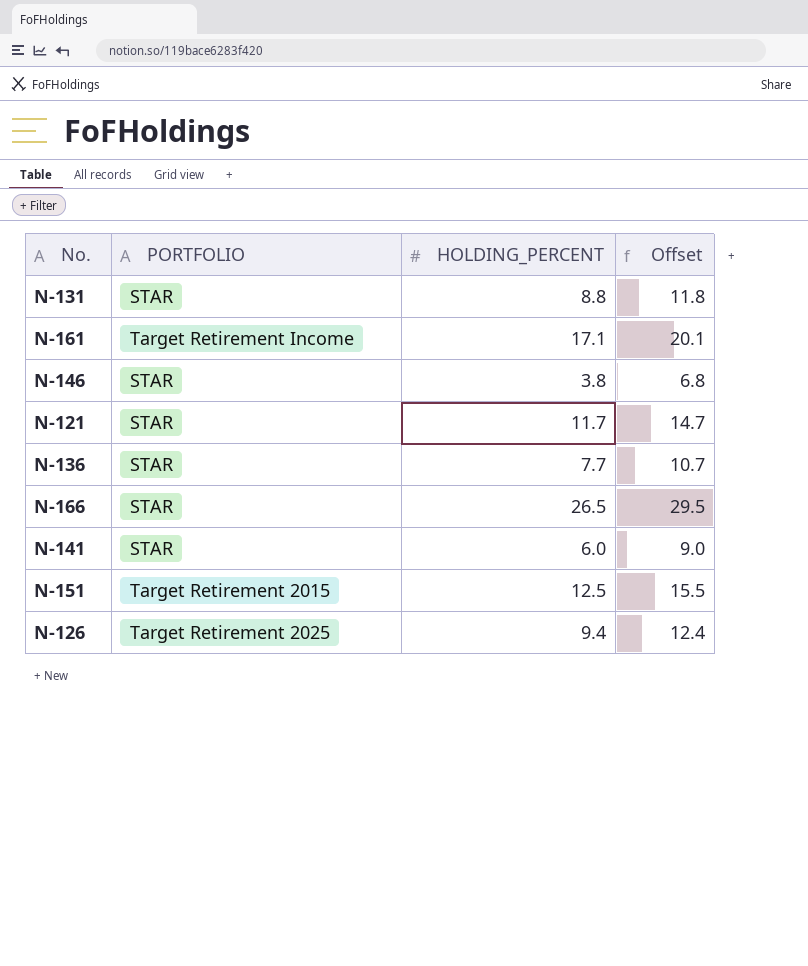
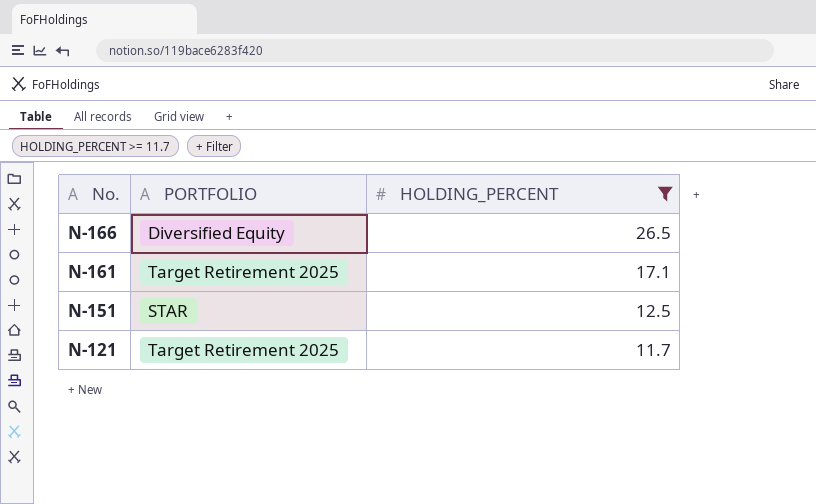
filter: none -> HOLDING_PERCENT >= 11.7
row order: none -> No. descending
column Offset | formula: [HOLDING_PERCENT] + 3 -> none
N-166 | PORTFOLIO: STAR -> Diversified Equity
N-161 | PORTFOLIO: Target Retirement Income -> Target Retirement 2025
N-151 | PORTFOLIO: Target Retirement 2015 -> STAR
N-121 | PORTFOLIO: STAR -> Target Retirement 2025

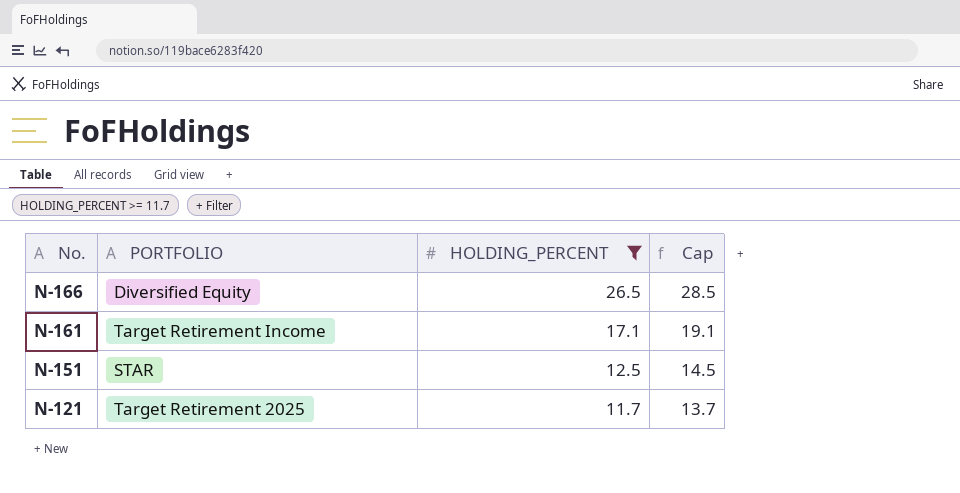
column Cap | formula: none -> [HOLDING_PERCENT] + 2
N-161 | PORTFOLIO: Target Retirement 2025 -> Target Retirement Income

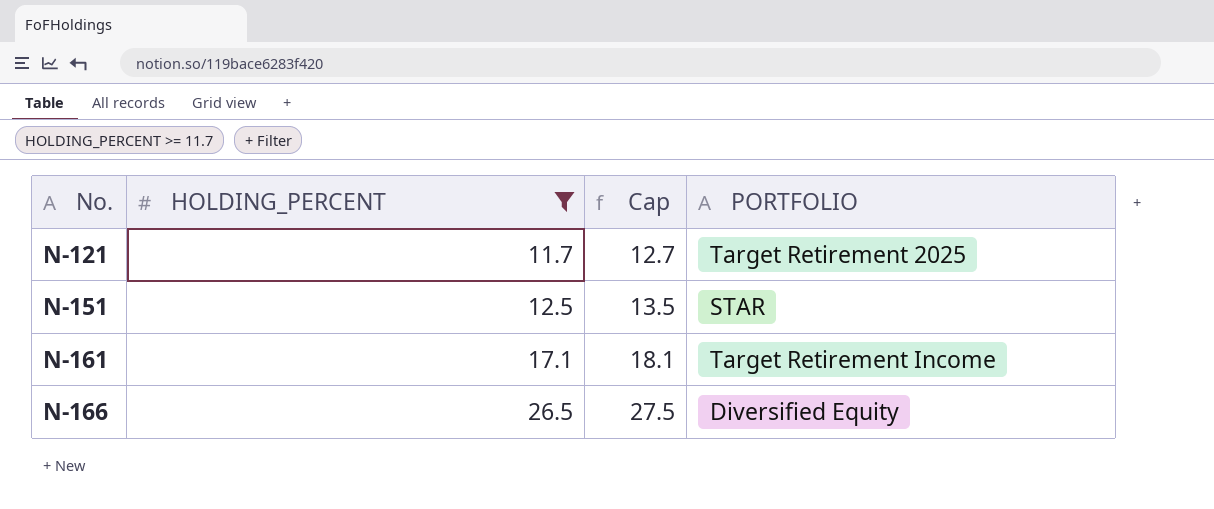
row order: No. descending -> No. ascending
column Cap | formula: [HOLDING_PERCENT] + 2 -> [HOLDING_PERCENT] + 1
column PORTFOLIO | position: 2 -> 4

